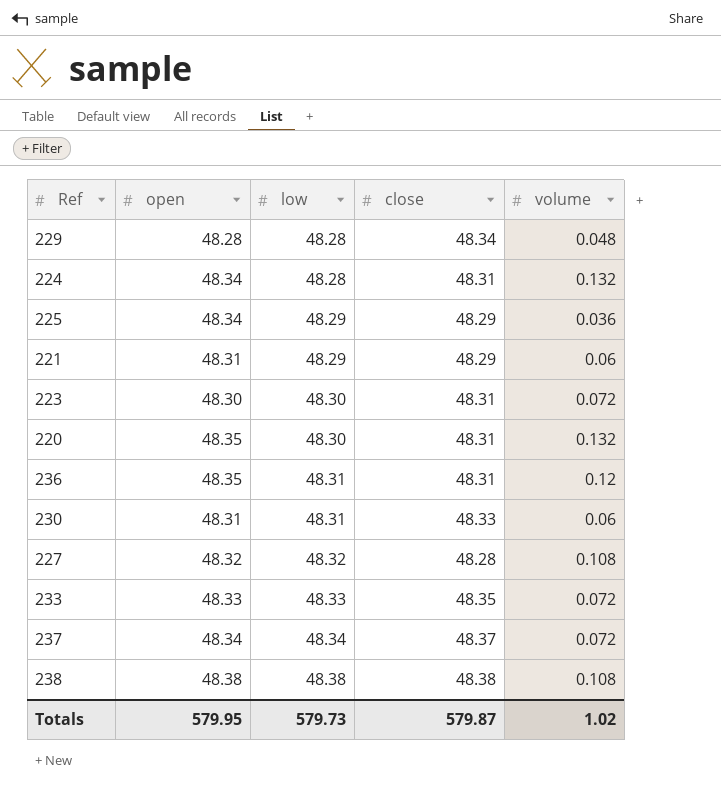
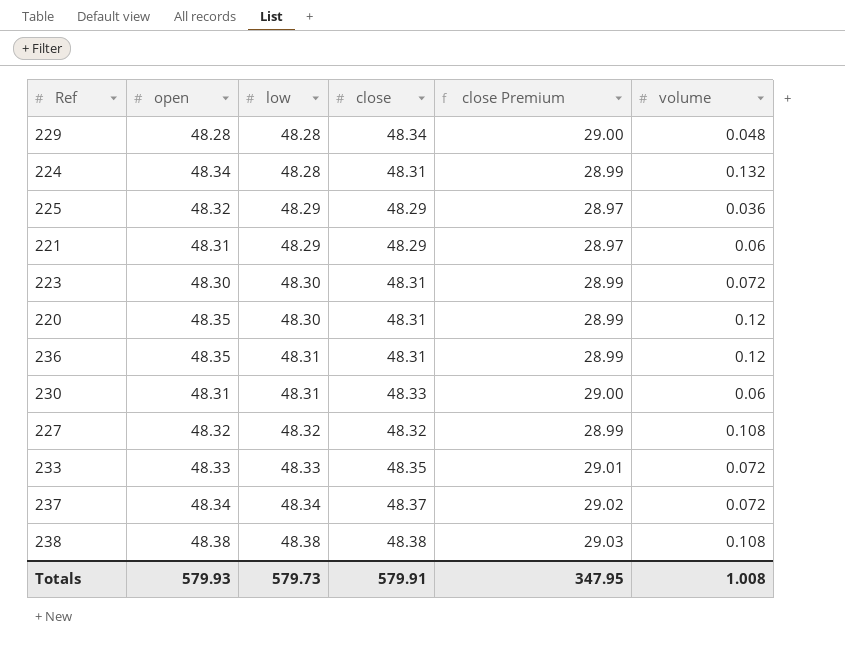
column close Premium | formula: none -> [close] * 0.6
225 | open: 48.34 -> 48.32
220 | volume: 0.132 -> 0.12
227 | close: 48.28 -> 48.32
Totals | open: 579.95 -> 579.93
Totals | close: 579.87 -> 579.91
Totals | volume: 1.02 -> 1.008

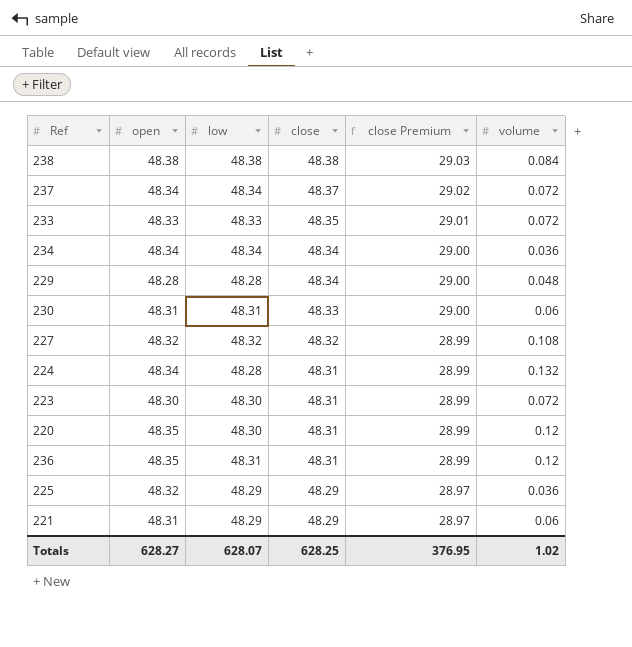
row order: low ascending -> close descending
238 | volume: 0.108 -> 0.084
row 234: none -> 48.34 | 48.34 | 48.34 | 29.00 | 0.036
Totals | open: 579.93 -> 628.27
Totals | low: 579.73 -> 628.07
Totals | close: 579.91 -> 628.25
Totals | close Premium: 347.95 -> 376.95
Totals | volume: 1.008 -> 1.02

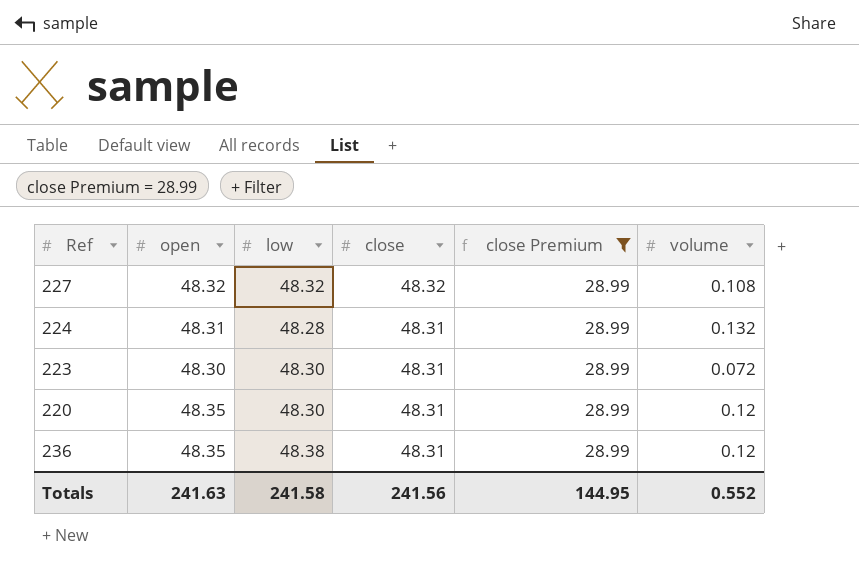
filter: none -> close Premium = 28.99
224 | open: 48.34 -> 48.31
236 | low: 48.31 -> 48.38
Totals | open: 628.27 -> 241.63
Totals | low: 628.07 -> 241.58
Totals | close: 628.25 -> 241.56
Totals | close Premium: 376.95 -> 144.95
Totals | volume: 1.02 -> 0.552

